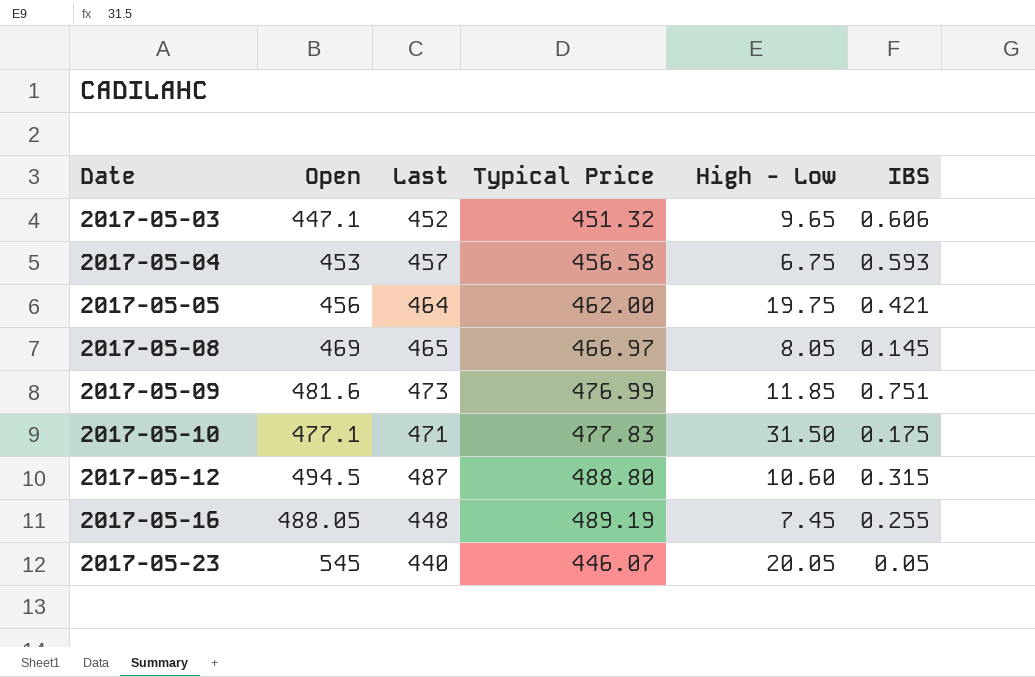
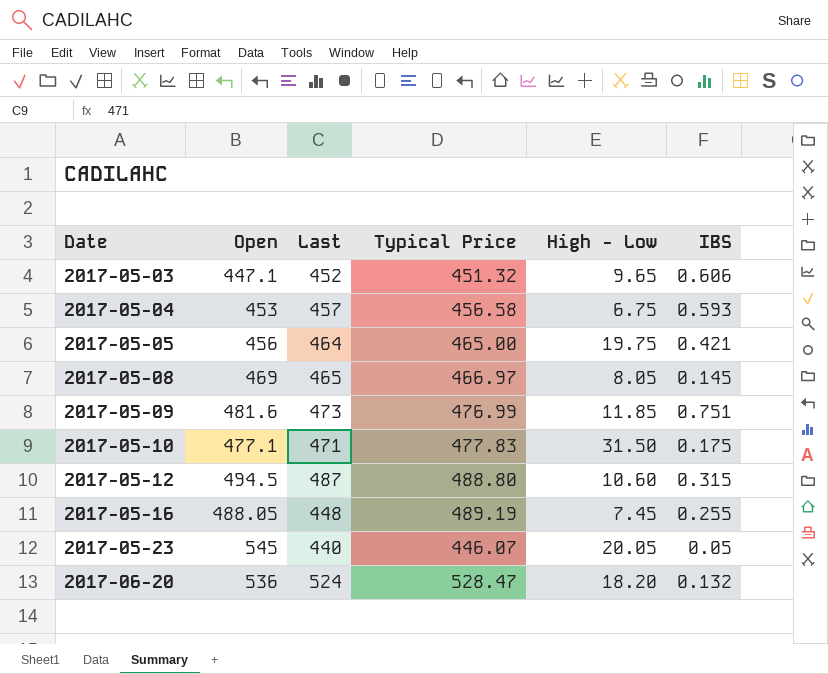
2017-05-05 | Typical Price: 462.00 -> 465.00
row 2017-06-20: none -> 536 | 524 | 528.47 | 18.20 | 0.132

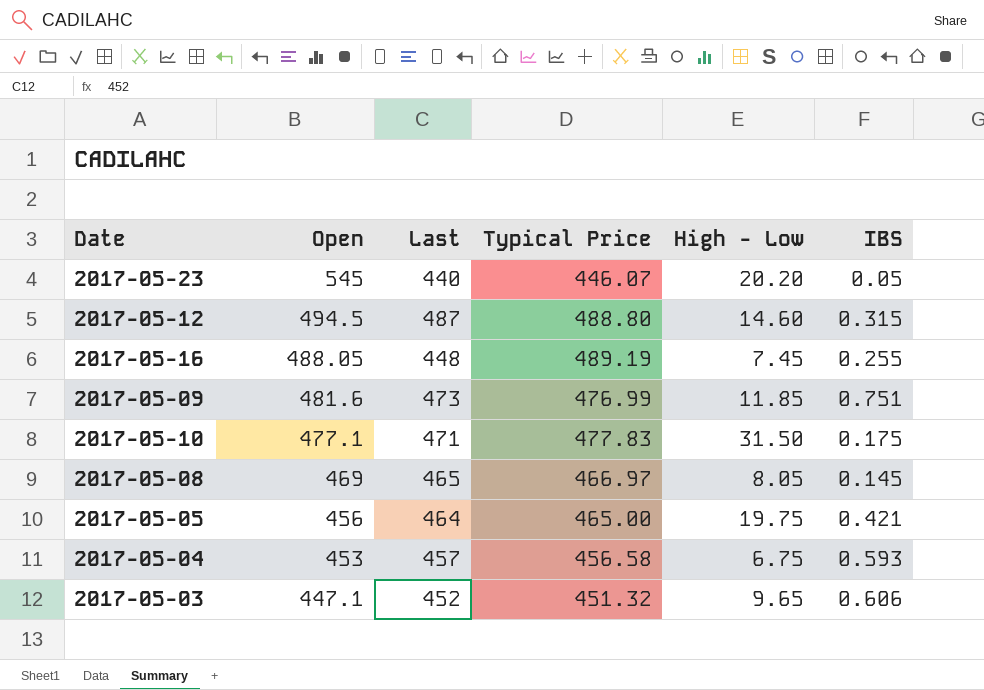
row order: Date ascending -> Open descending
row 2017-06-20: 536 | 524 | 528.47 | 18.20 | 0.132 -> none
2017-05-23 | High - Low: 20.05 -> 20.20
2017-05-12 | High - Low: 10.60 -> 14.60

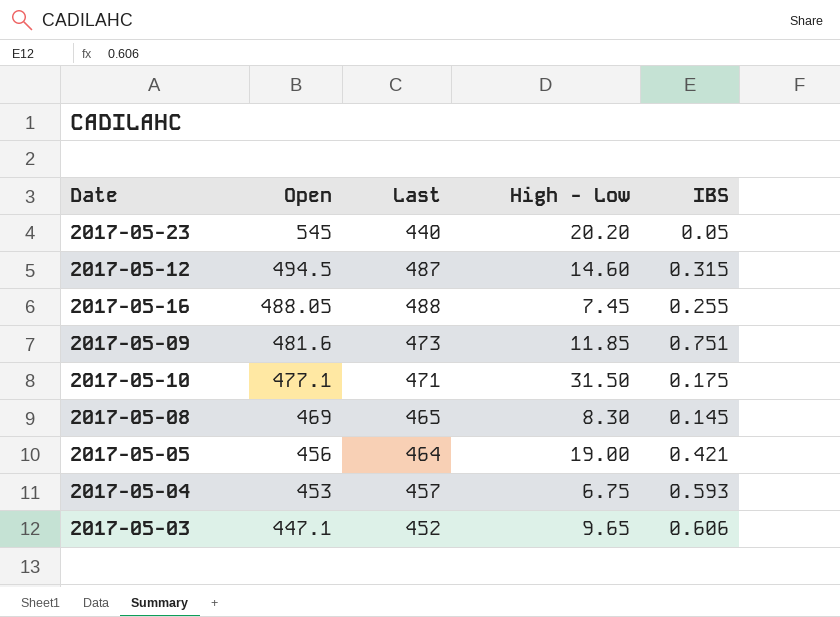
column Typical Price | position: 4 -> none
2017-05-16 | Last: 448 -> 488
2017-05-08 | High - Low: 8.05 -> 8.30
2017-05-05 | High - Low: 19.75 -> 19.00

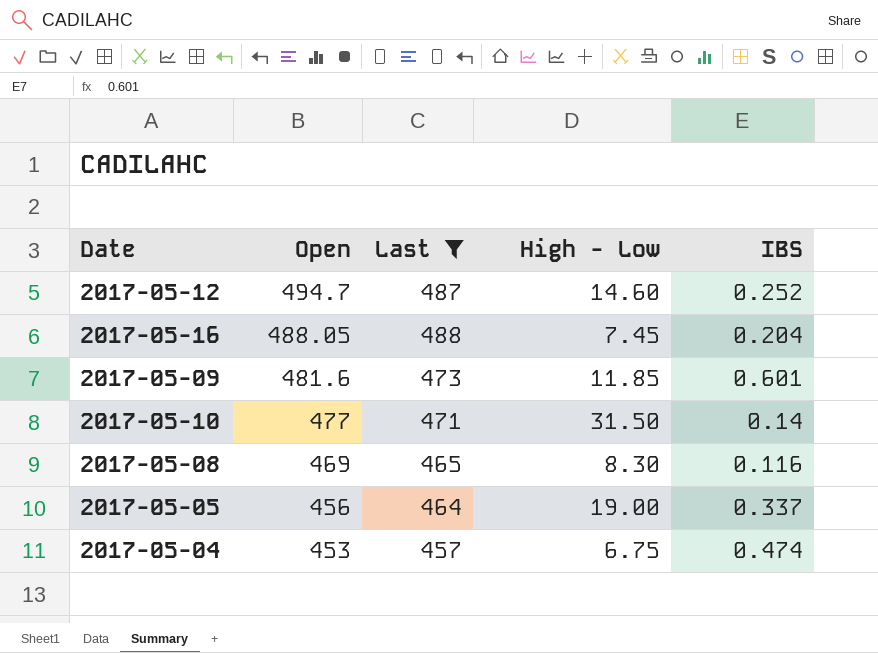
filter: none -> Last >= 457
2017-05-12 | Open: 494.5 -> 494.7
2017-05-12 | IBS: 0.315 -> 0.252
2017-05-16 | IBS: 0.255 -> 0.204
2017-05-09 | IBS: 0.751 -> 0.601
2017-05-10 | Open: 477.1 -> 477
2017-05-10 | IBS: 0.175 -> 0.14
2017-05-08 | IBS: 0.145 -> 0.116
2017-05-05 | IBS: 0.421 -> 0.337
2017-05-04 | IBS: 0.593 -> 0.474

